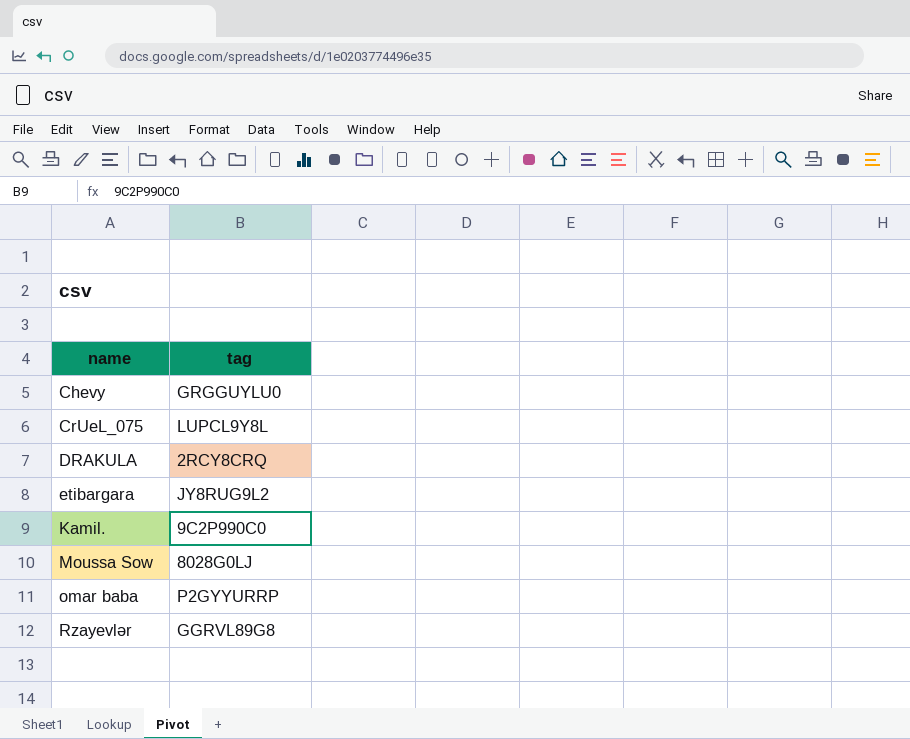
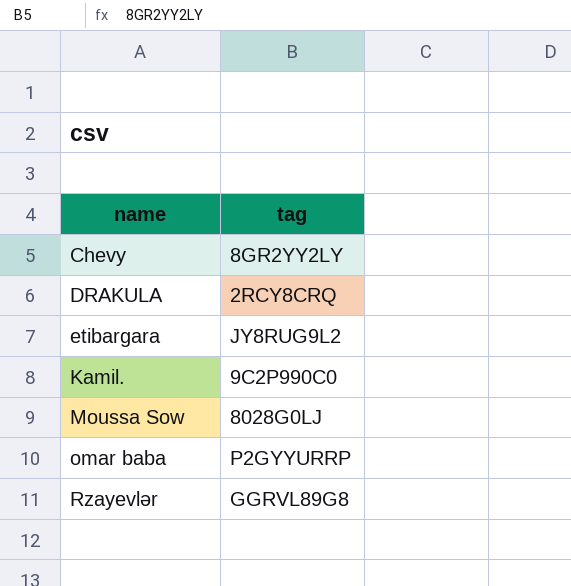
row CrUeL_075: LUPCL9Y8L -> none
Chevy | tag: GRGGUYLU0 -> 8GR2YY2LY

